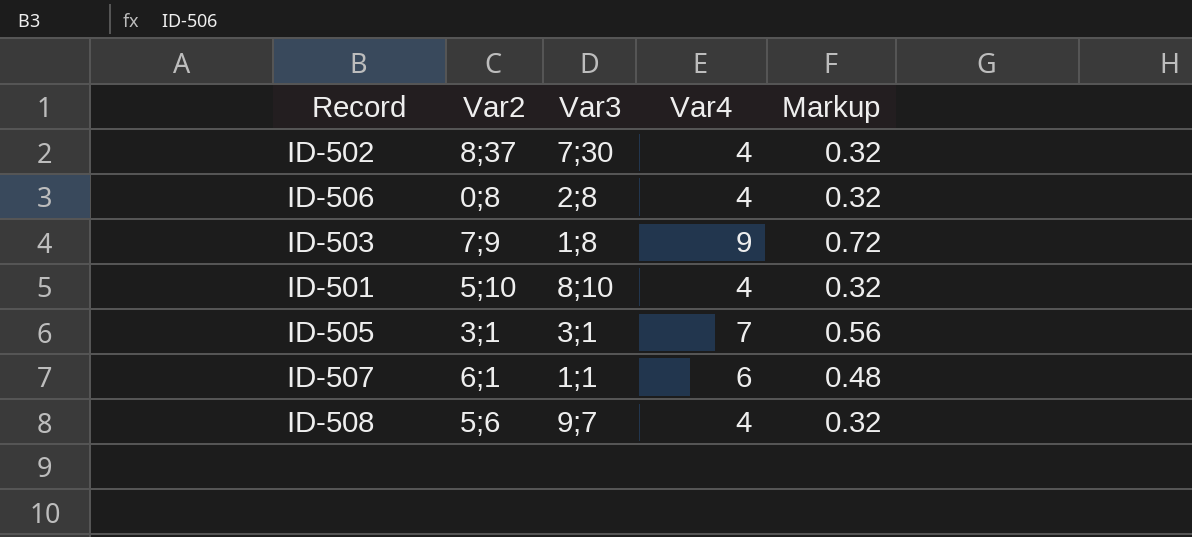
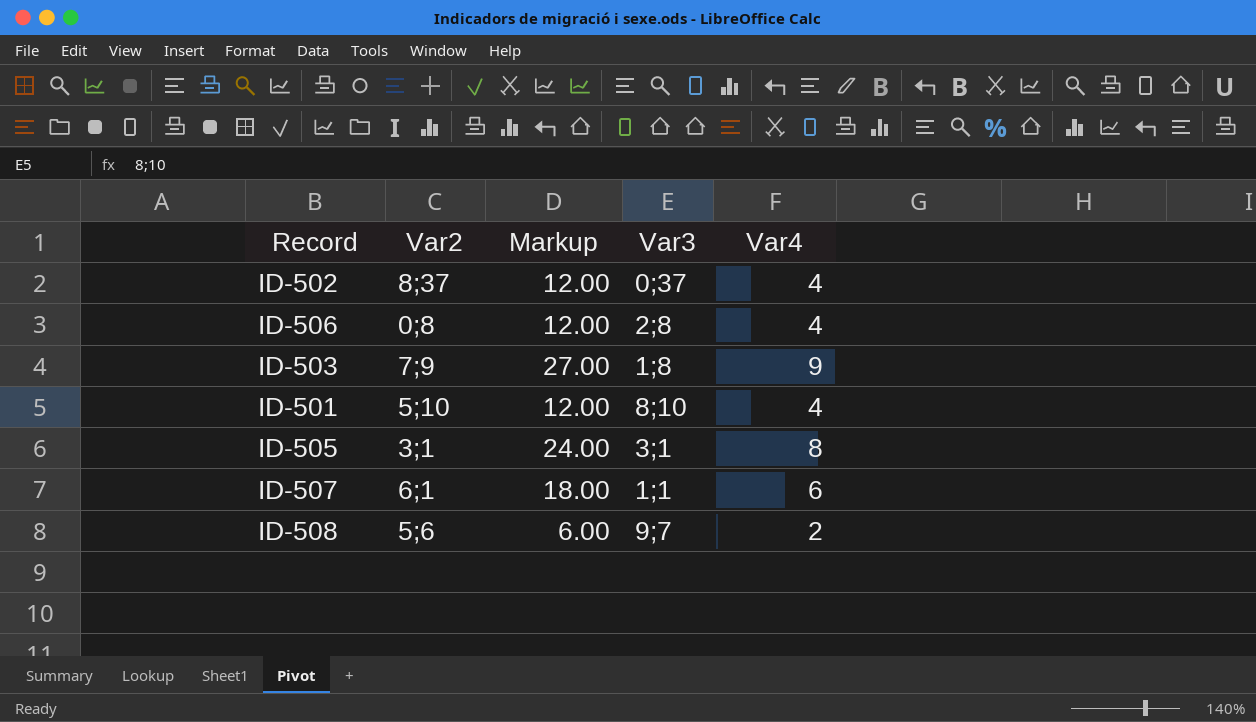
column Markup | formula: [Var4] * 0.08 -> [Var4] * 3
column Markup | position: 5 -> 3
ID-502 | Var3: 7;30 -> 0;37
ID-505 | Var4: 7 -> 8
ID-508 | Var4: 4 -> 2

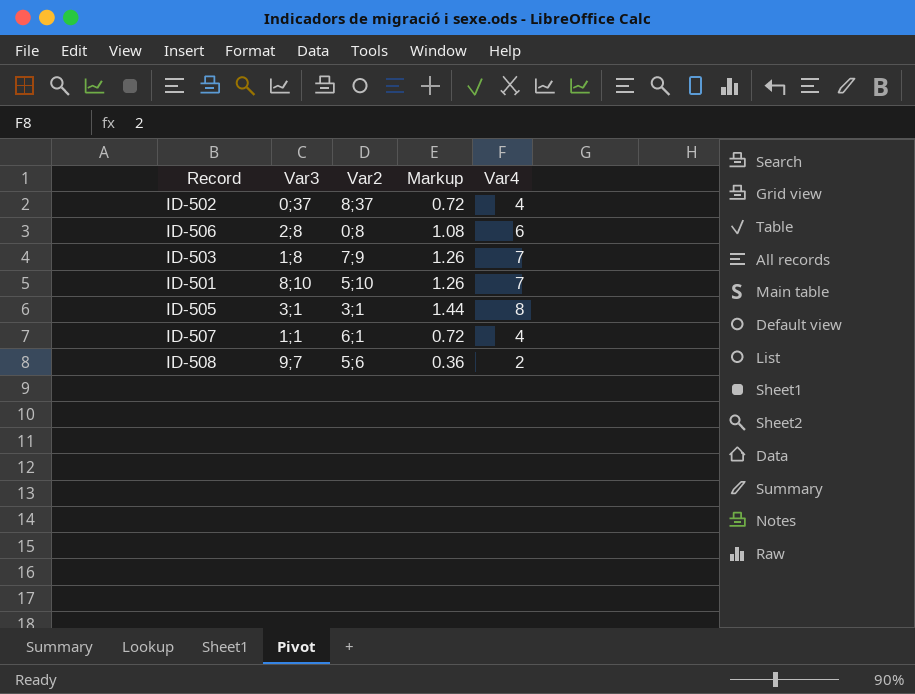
column Var3 | position: 4 -> 2
column Markup | formula: [Var4] * 3 -> [Var4] * 0.18
ID-506 | Var4: 4 -> 6
ID-503 | Var4: 9 -> 7
ID-501 | Var4: 4 -> 7
ID-507 | Var4: 6 -> 4

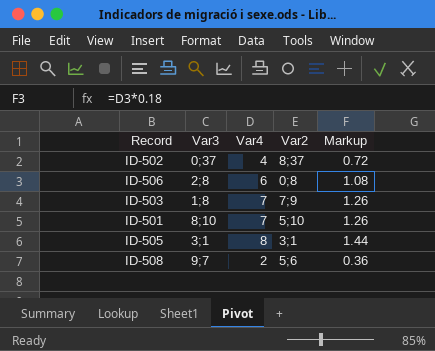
column Var4 | position: 5 -> 3
row ID-507: 1;1 | 6;1 | 0.72 | 4 -> none

